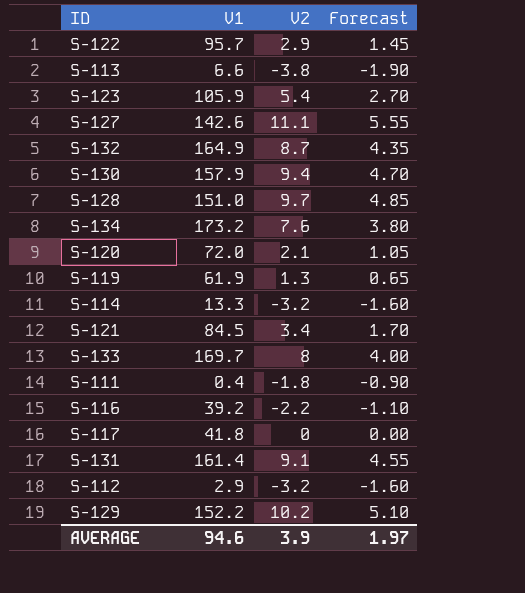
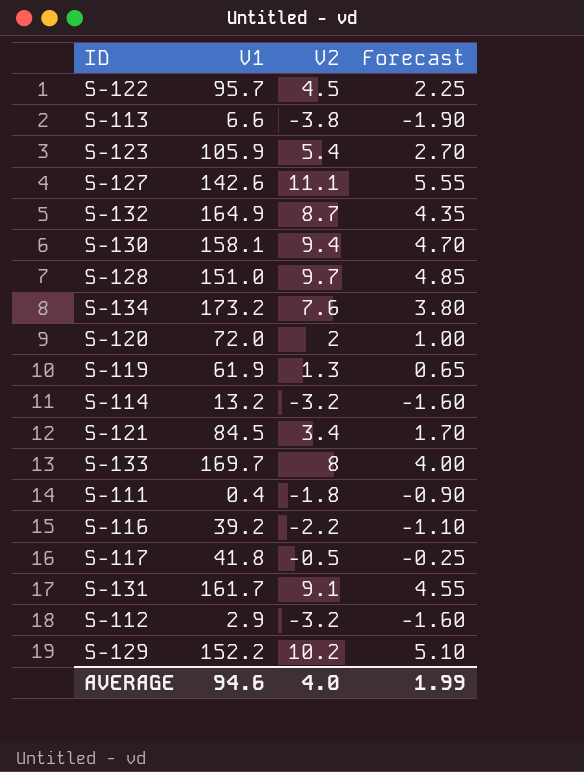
S-122 | V2: 2.9 -> 4.5
S-122 | Forecast: 1.45 -> 2.25
S-130 | V1: 157.9 -> 158.1
S-120 | V2: 2.1 -> 2
S-120 | Forecast: 1.05 -> 1.00
S-114 | V1: 13.3 -> 13.2
S-117 | V2: 0 -> -0.5
S-117 | Forecast: 0.00 -> -0.25
S-131 | V1: 161.4 -> 161.7
AVERAGE | V2: 3.9 -> 4.0
AVERAGE | Forecast: 1.97 -> 1.99

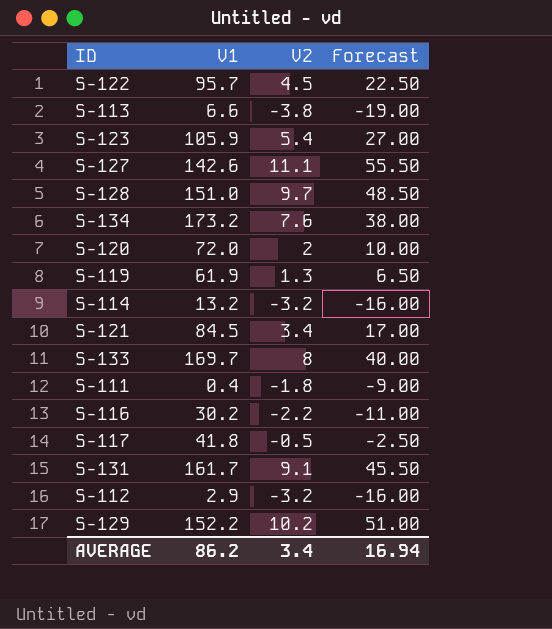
column Forecast | formula: [V2] * 0.5 -> [V2] * 5
row S-132: 164.9 | 8.7 | 4.35 -> none
row S-130: 158.1 | 9.4 | 4.70 -> none
S-116 | V1: 39.2 -> 30.2
AVERAGE | V1: 94.6 -> 86.2
AVERAGE | V2: 4.0 -> 3.4
AVERAGE | Forecast: 1.99 -> 16.94

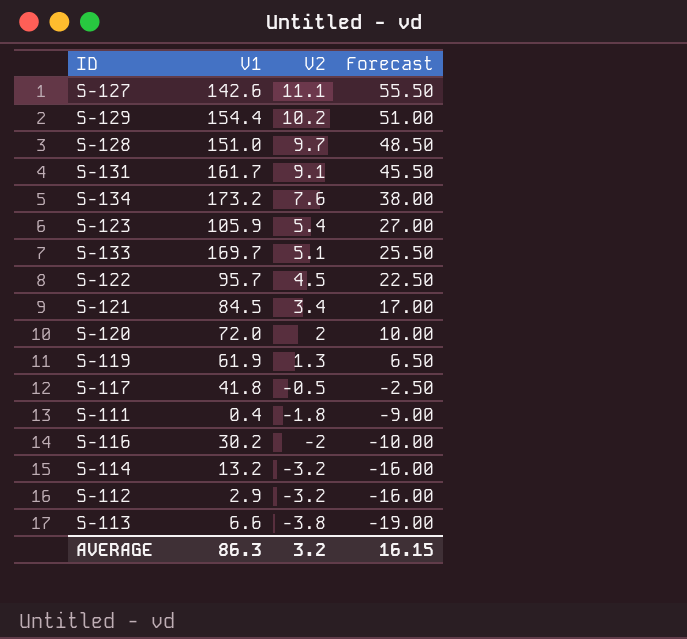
row order: none -> V2 descending
S-129 | V1: 152.2 -> 154.4
S-133 | V2: 8 -> 5.1
S-133 | Forecast: 40.00 -> 25.50
S-116 | V2: -2.2 -> -2
S-116 | Forecast: -11.00 -> -10.00
AVERAGE | V1: 86.2 -> 86.3
AVERAGE | V2: 3.4 -> 3.2
AVERAGE | Forecast: 16.94 -> 16.15

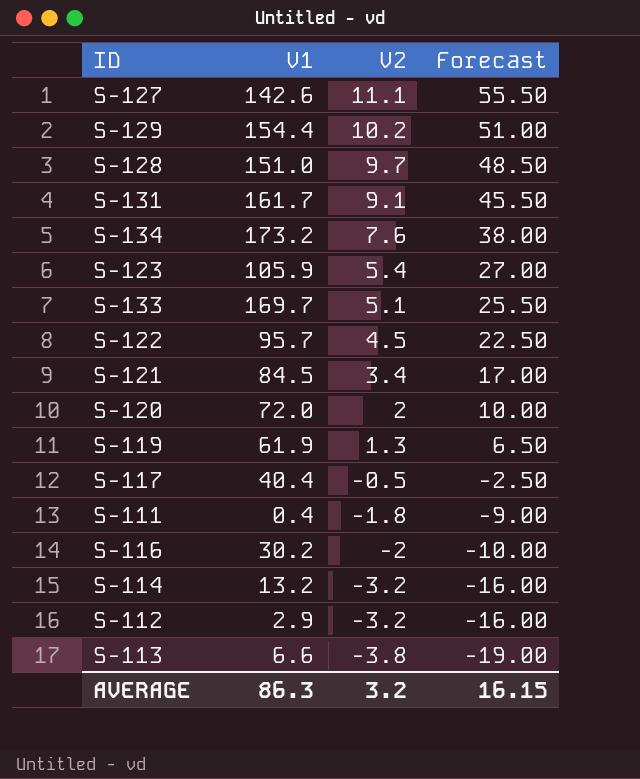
S-117 | V1: 41.8 -> 40.4

